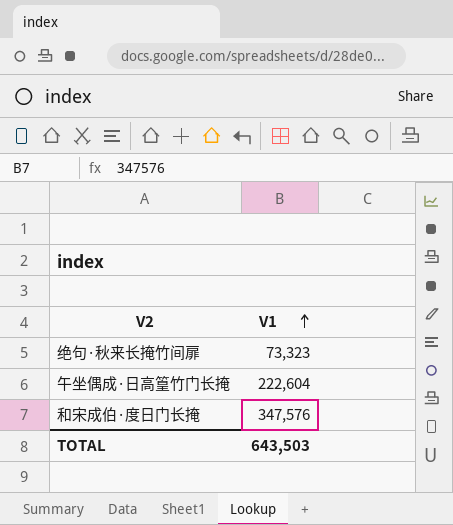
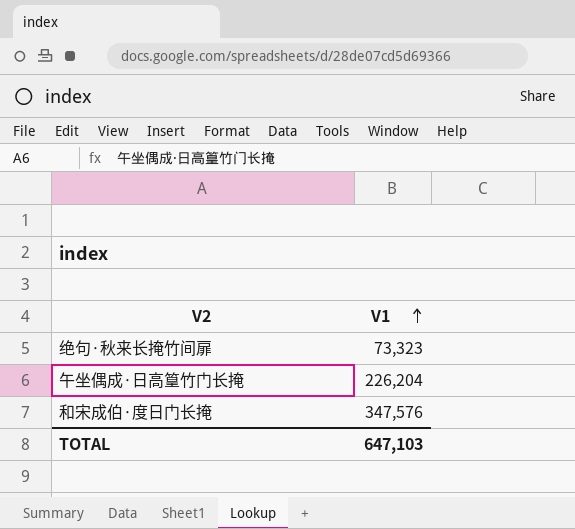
午坐偶成·日高篁竹门长掩 | V1: 222,604 -> 226,204
TOTAL | V1: 643,503 -> 647,103

